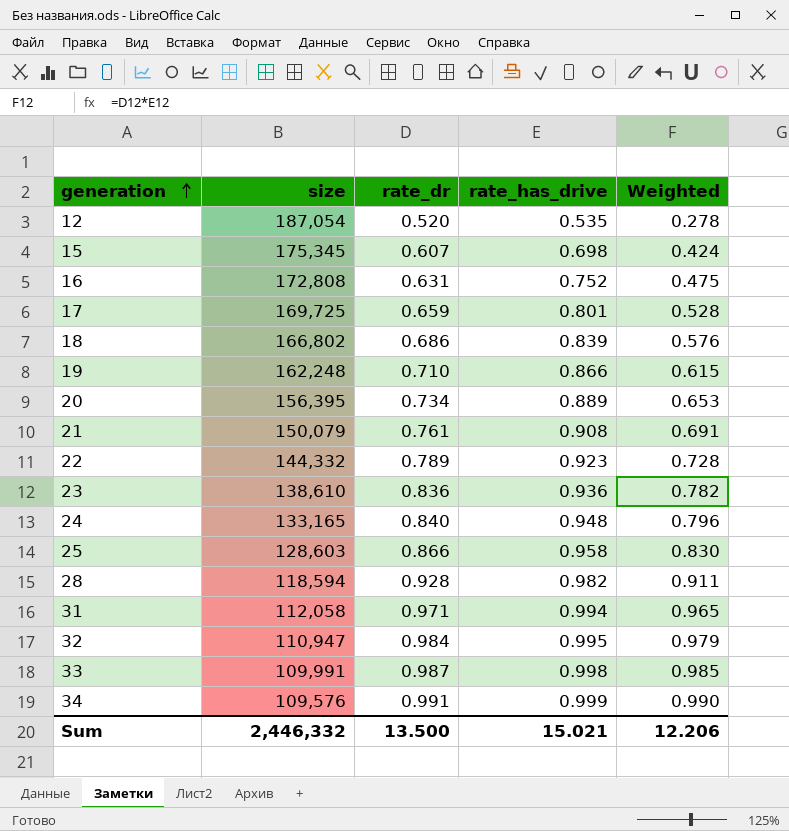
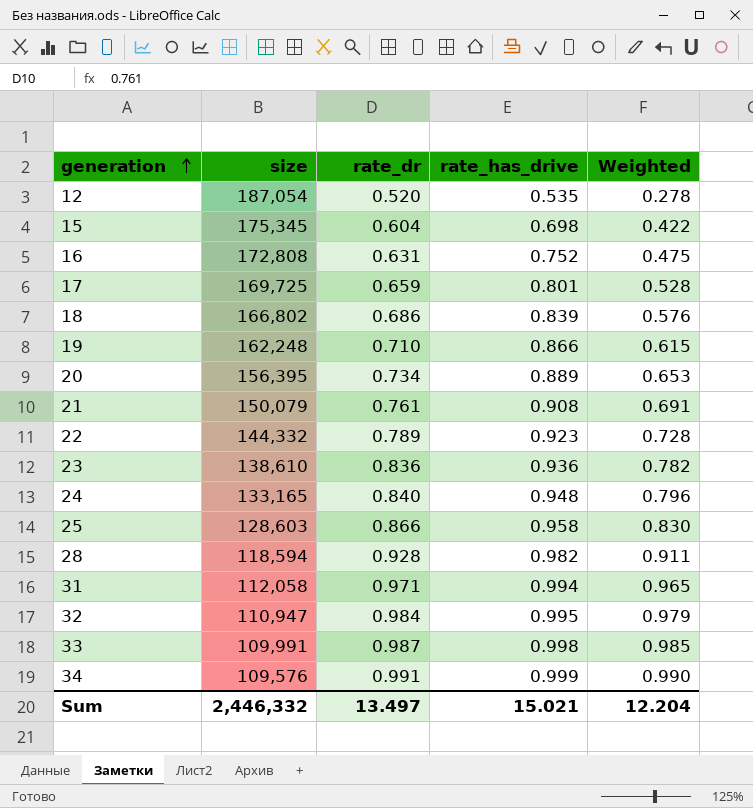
15 | rate_dr: 0.607 -> 0.604
15 | Weighted: 0.424 -> 0.422
Sum | rate_dr: 13.500 -> 13.497
Sum | Weighted: 12.206 -> 12.204

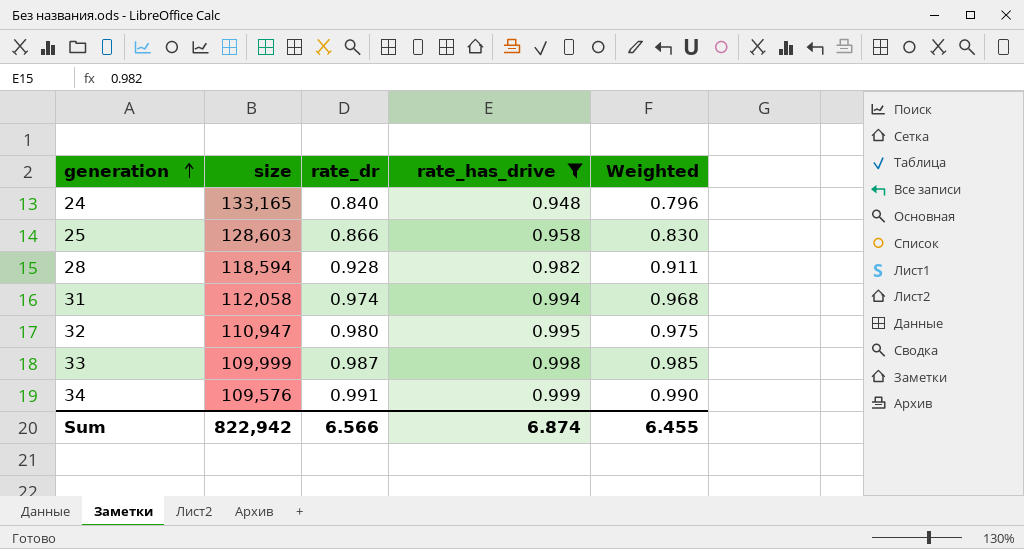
filter: none -> rate_has_drive >= 0.948
31 | rate_dr: 0.971 -> 0.974
31 | Weighted: 0.965 -> 0.968
32 | rate_dr: 0.984 -> 0.980
32 | Weighted: 0.979 -> 0.975
33 | size: 109,991 -> 109,999
Sum | size: 2,446,332 -> 822,942
Sum | rate_dr: 13.497 -> 6.566
Sum | rate_has_drive: 15.021 -> 6.874
Sum | Weighted: 12.204 -> 6.455

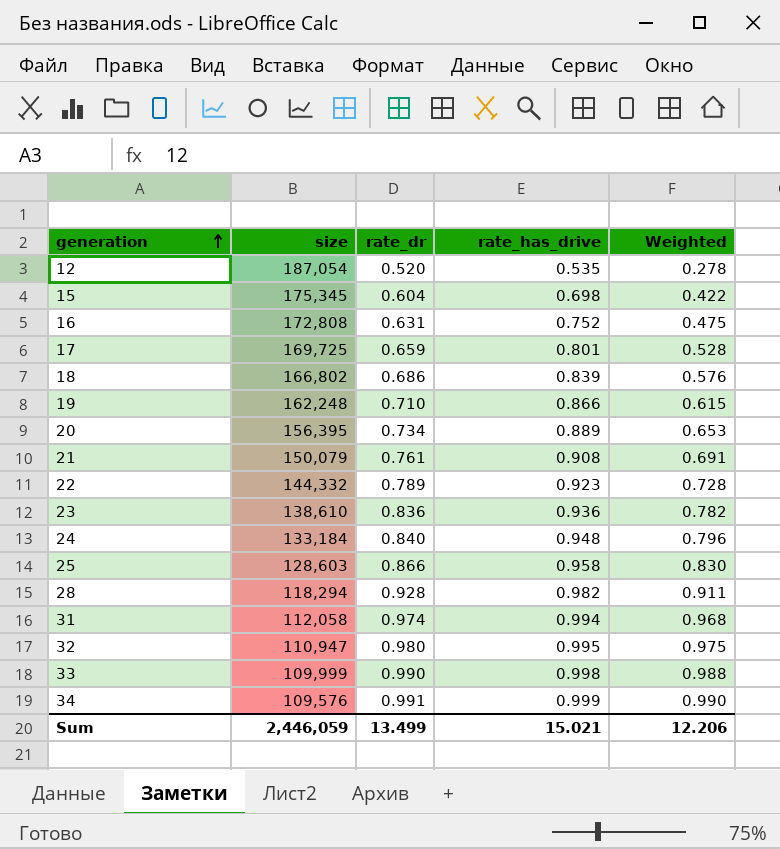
filter: rate_has_drive >= 0.948 -> none
24 | size: 133,165 -> 133,184
28 | size: 118,594 -> 118,294
33 | rate_dr: 0.987 -> 0.990
33 | Weighted: 0.985 -> 0.988
Sum | size: 822,942 -> 2,446,059
Sum | rate_dr: 6.566 -> 13.499
Sum | rate_has_drive: 6.874 -> 15.021
Sum | Weighted: 6.455 -> 12.206

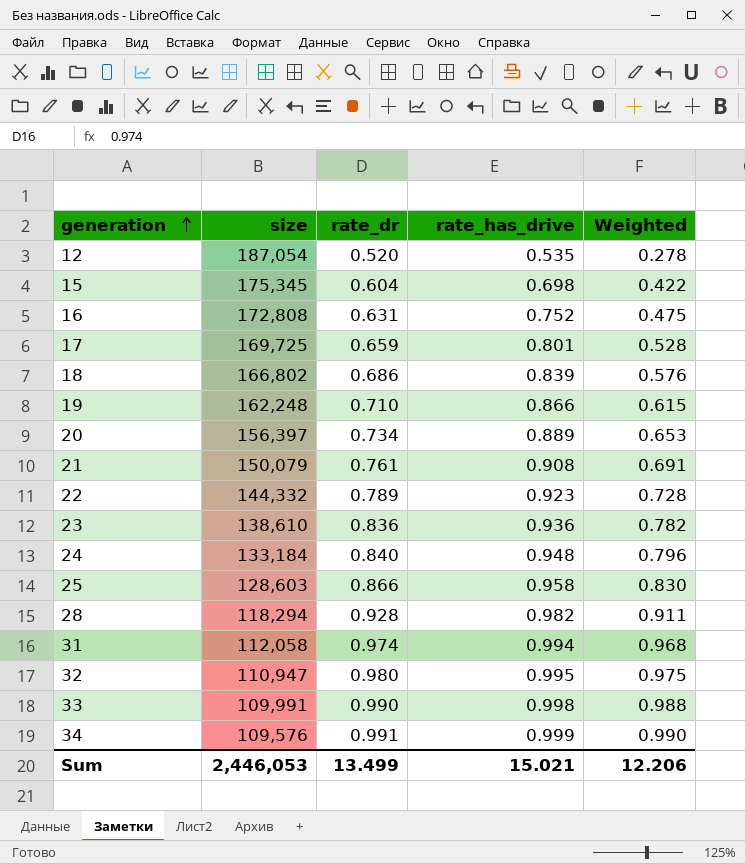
20 | size: 156,395 -> 156,397
33 | size: 109,999 -> 109,991
Sum | size: 2,446,059 -> 2,446,053

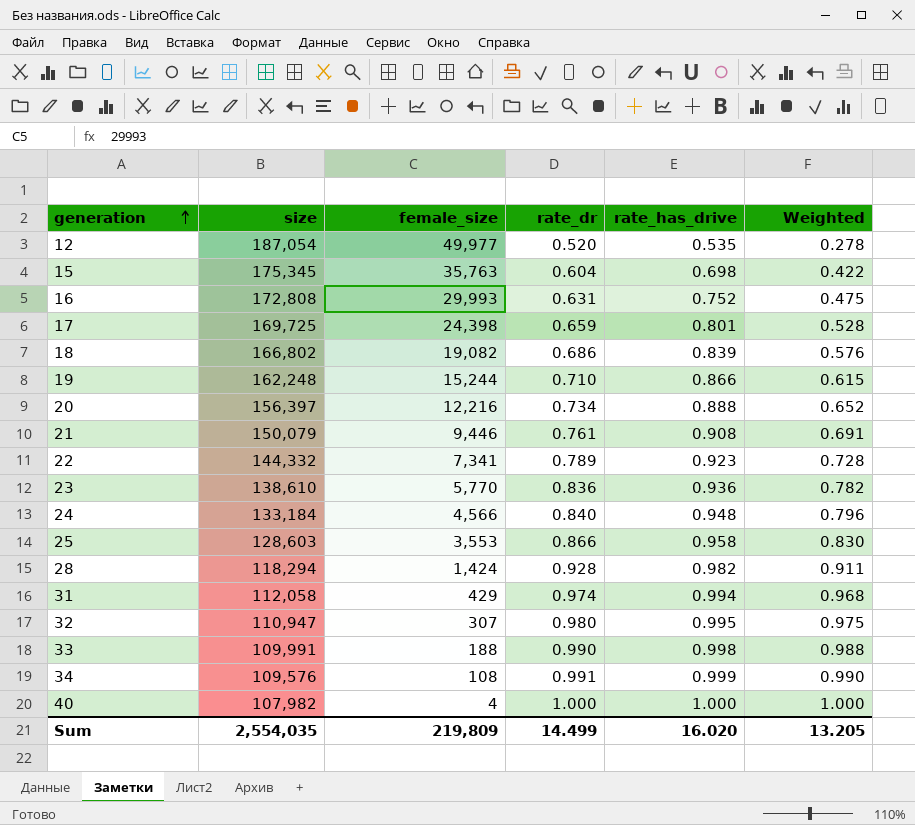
column female_size | position: none -> 3
20 | rate_has_drive: 0.889 -> 0.888
20 | Weighted: 0.653 -> 0.652
row 40: none -> 107,982 | 4 | 1.000 | 1.000 | 1.000
Sum | size: 2,446,053 -> 2,554,035
Sum | rate_dr: 13.499 -> 14.499
Sum | rate_has_drive: 15.021 -> 16.020
Sum | Weighted: 12.206 -> 13.205

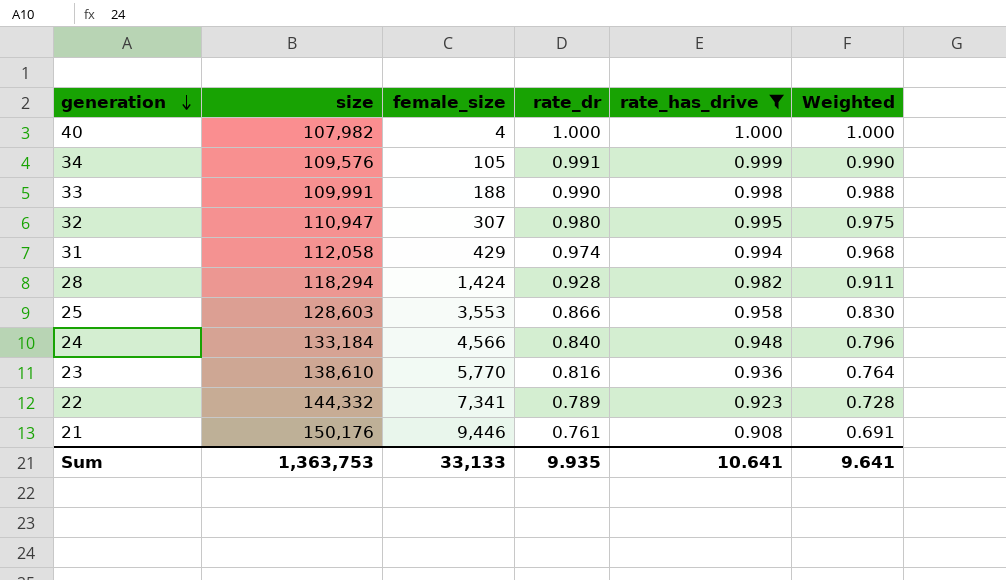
filter: none -> rate_has_drive >= 0.908
row order: generation ascending -> generation descending
34 | female_size: 108 -> 105
23 | rate_dr: 0.836 -> 0.816
23 | Weighted: 0.782 -> 0.764
21 | size: 150,079 -> 150,176
Sum | size: 2,554,035 -> 1,363,753
Sum | female_size: 219,809 -> 33,133
Sum | rate_dr: 14.499 -> 9.935
Sum | rate_has_drive: 16.020 -> 10.641
Sum | Weighted: 13.205 -> 9.641

